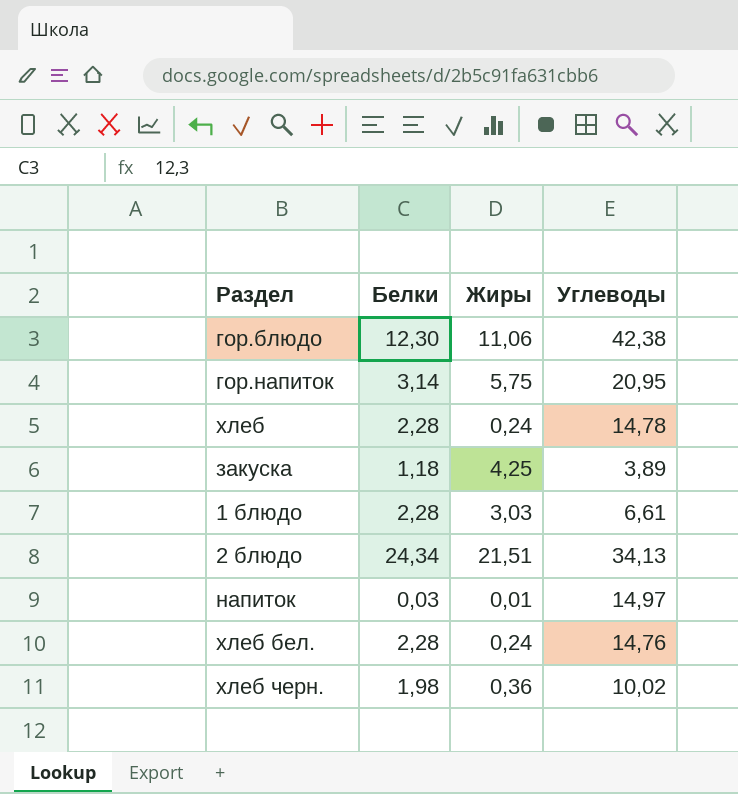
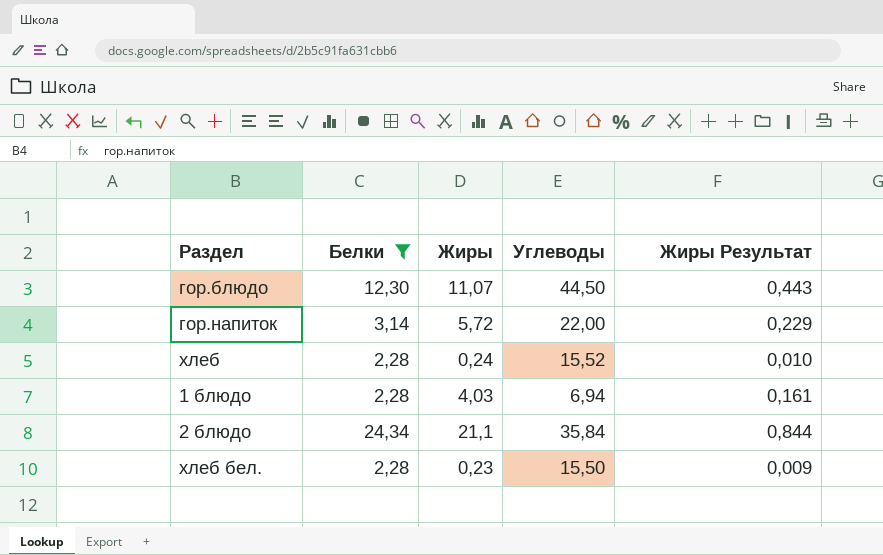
filter: none -> Белки >= 2,28
column Жиры Результат | formula: none -> [Жиры] * 0,04
гор.блюдо | Жиры: 11,06 -> 11,07
гор.блюдо | Углеводы: 42,38 -> 44,50
гор.напиток | Жиры: 5,75 -> 5,72
гор.напиток | Углеводы: 20,95 -> 22,00
хлеб | Углеводы: 14,78 -> 15,52
1 блюдо | Жиры: 3,03 -> 4,03
1 блюдо | Углеводы: 6,61 -> 6,94
2 блюдо | Жиры: 21,51 -> 21,1
2 блюдо | Углеводы: 34,13 -> 35,84
хлеб бел. | Жиры: 0,24 -> 0,23
хлеб бел. | Углеводы: 14,76 -> 15,50

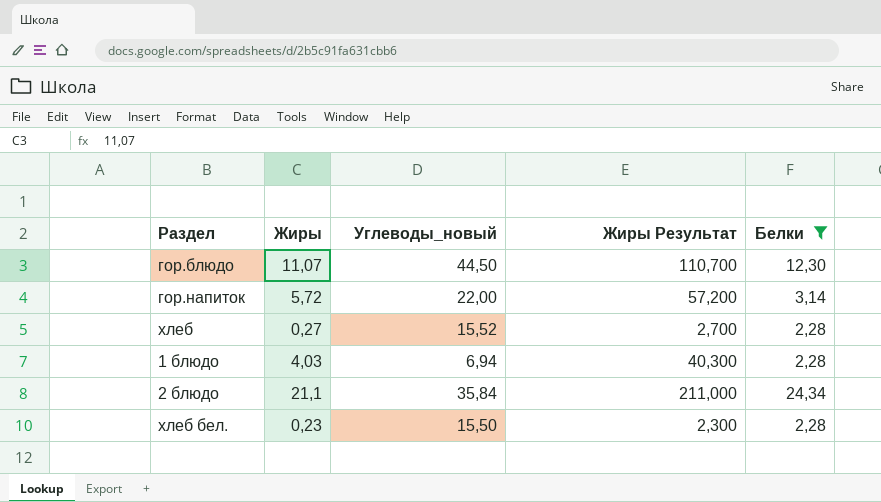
column name: Углеводы -> Углеводы_новый
column Жиры Результат | formula: [Жиры] * 0,04 -> [Жиры] * 10
column Белки | position: 2 -> 5
хлеб | Жиры: 0,24 -> 0,27

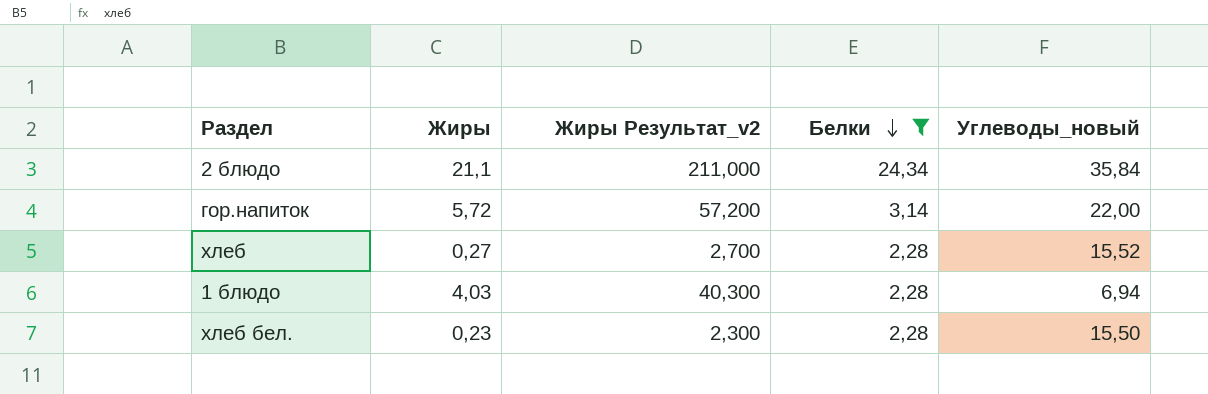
row order: none -> Белки descending
column name: Жиры Результат -> Жиры Результат_v2
column Углеводы_новый | position: 3 -> 5
row гор.блюдо: 11,07 | 44,50 | 110,700 | 12,30 -> none

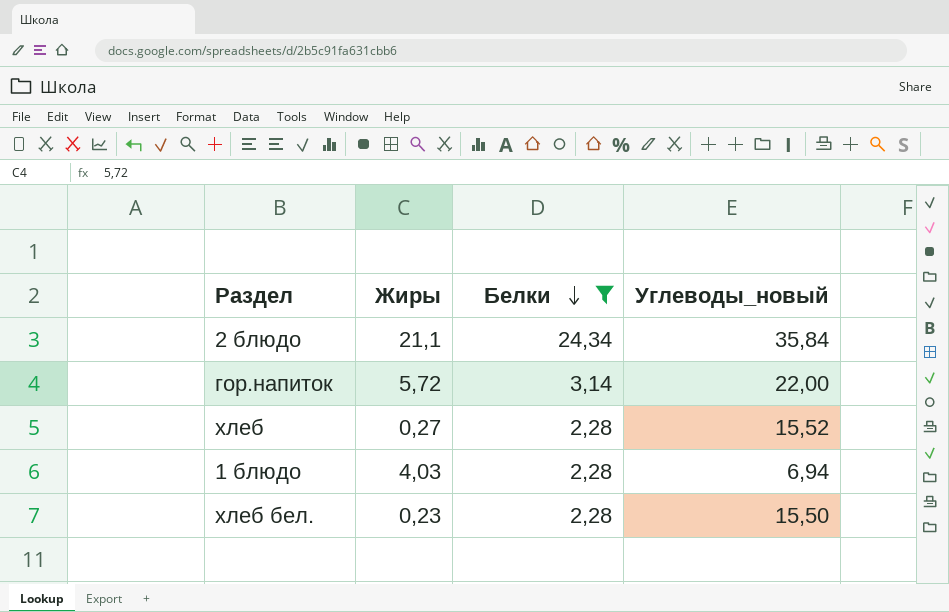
column Жиры Результат_v2 | formula: [Жиры] * 10 -> none

